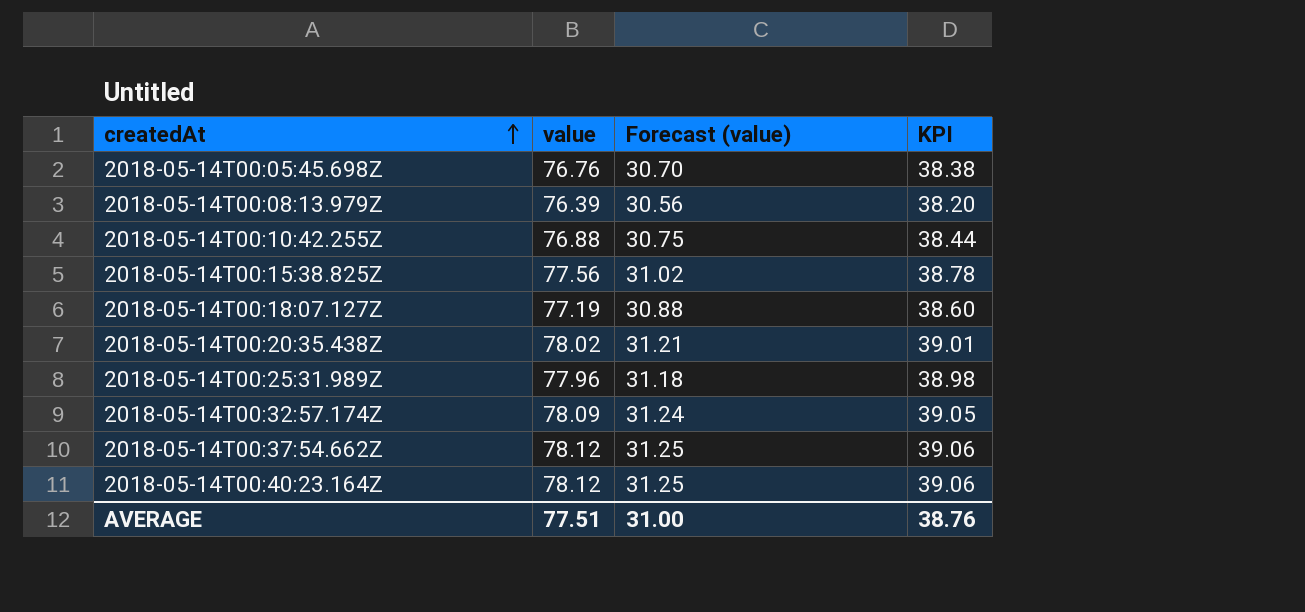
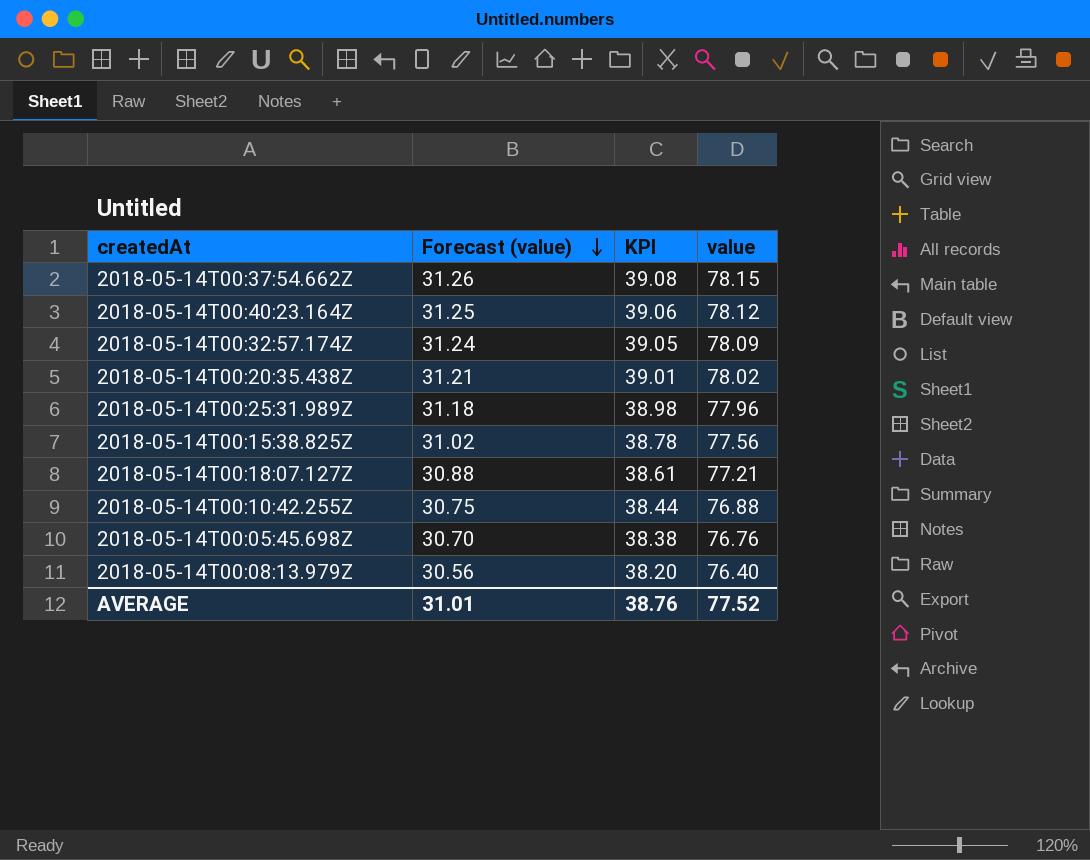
row order: createdAt ascending -> Forecast (value) descending
column value | position: 2 -> 4
2018-05-14T00:37:54.662Z | Forecast (value): 31.25 -> 31.26
2018-05-14T00:37:54.662Z | KPI: 39.06 -> 39.08
2018-05-14T00:37:54.662Z | value: 78.12 -> 78.15
2018-05-14T00:18:07.127Z | KPI: 38.60 -> 38.61
2018-05-14T00:18:07.127Z | value: 77.19 -> 77.21
2018-05-14T00:08:13.979Z | value: 76.39 -> 76.40
AVERAGE | Forecast (value): 31.00 -> 31.01
AVERAGE | value: 77.51 -> 77.52

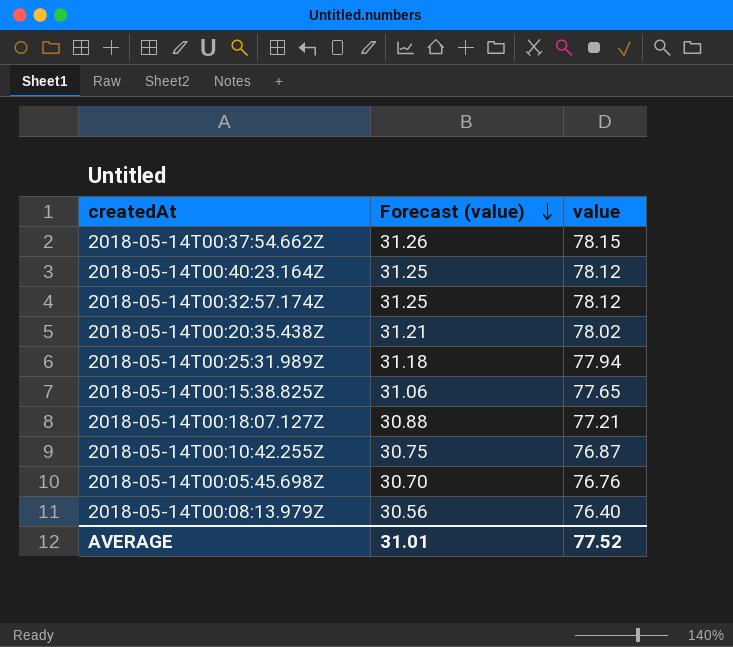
column KPI | formula: [value] * 0.5 -> none
2018-05-14T00:32:57.174Z | Forecast (value): 31.24 -> 31.25
2018-05-14T00:32:57.174Z | value: 78.09 -> 78.12
2018-05-14T00:25:31.989Z | value: 77.96 -> 77.94
2018-05-14T00:15:38.825Z | Forecast (value): 31.02 -> 31.06
2018-05-14T00:15:38.825Z | value: 77.56 -> 77.65
2018-05-14T00:10:42.255Z | value: 76.88 -> 76.87

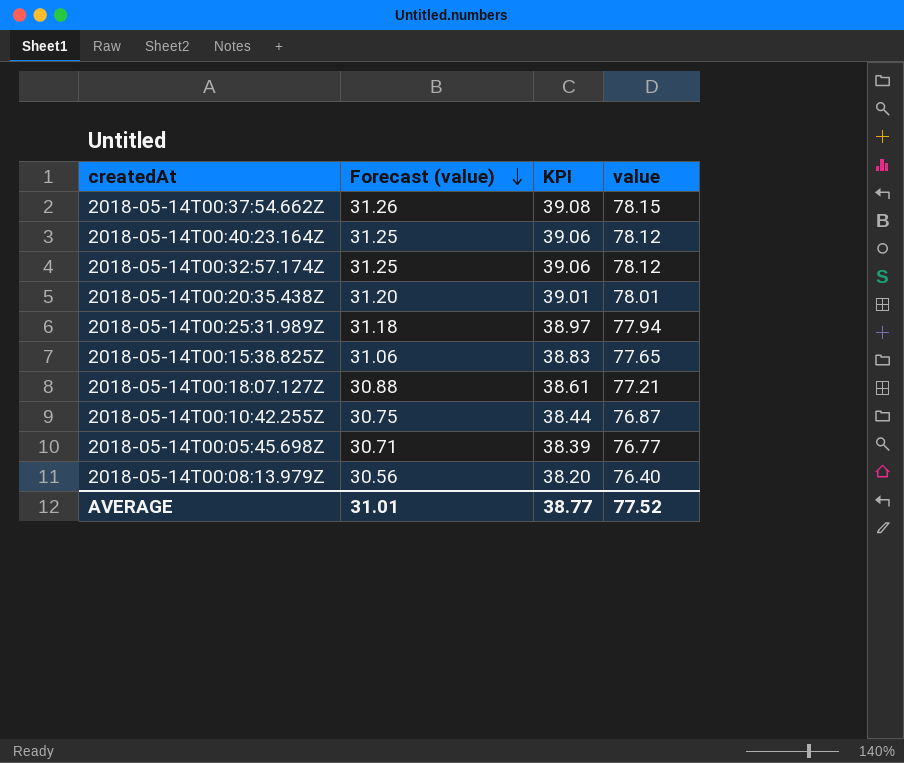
column KPI | formula: none -> [value] * 0.5
2018-05-14T00:20:35.438Z | Forecast (value): 31.21 -> 31.20
2018-05-14T00:20:35.438Z | value: 78.02 -> 78.01
2018-05-14T00:05:45.698Z | Forecast (value): 30.70 -> 30.71
2018-05-14T00:05:45.698Z | value: 76.76 -> 76.77

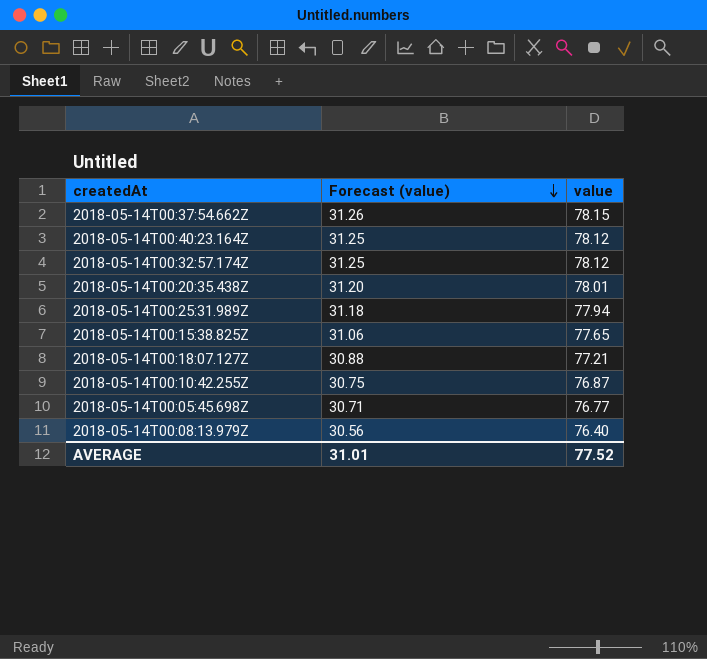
column KPI | formula: [value] * 0.5 -> none

